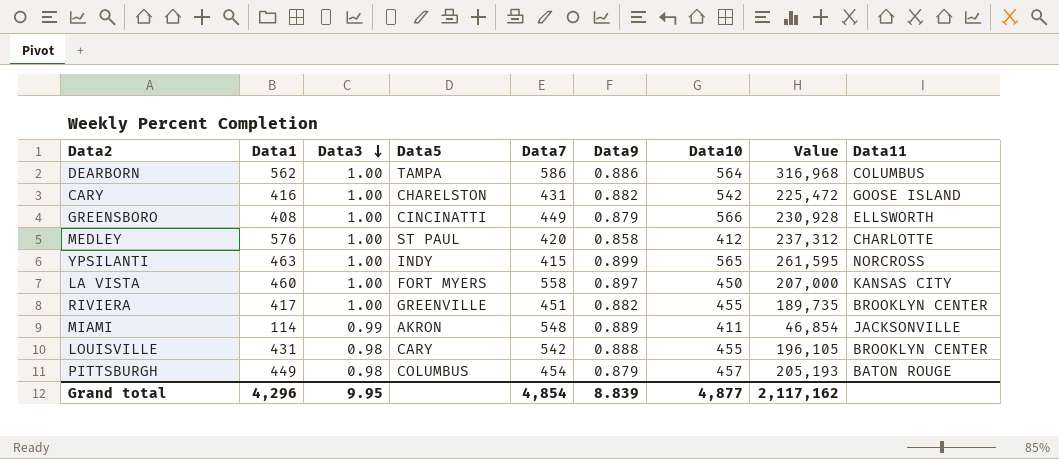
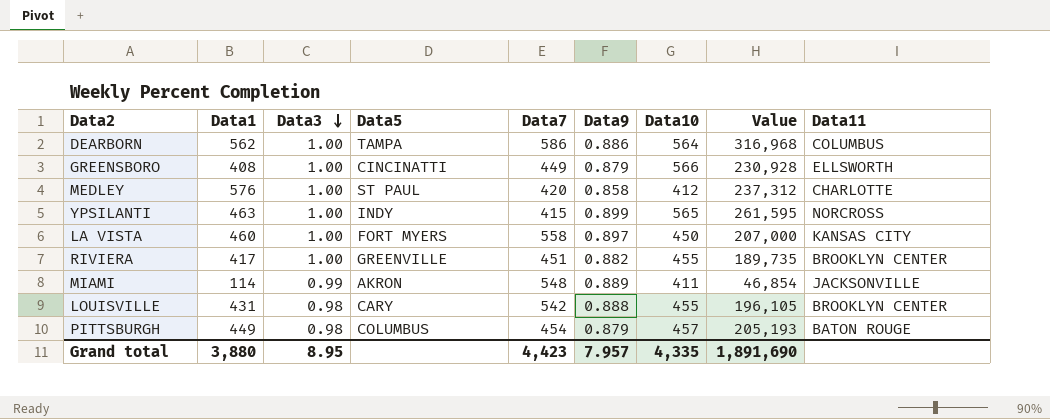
row CARY: 416 | 1.00 | CHARELSTON | 431 | 0.882 | 542 | 225,472 | GOOSE ISLAND -> none
Grand total | Data1: 4,296 -> 3,880
Grand total | Data3: 9.95 -> 8.95
Grand total | Data7: 4,854 -> 4,423
Grand total | Data9: 8.839 -> 7.957
Grand total | Data10: 4,877 -> 4,335
Grand total | Value: 2,117,162 -> 1,891,690

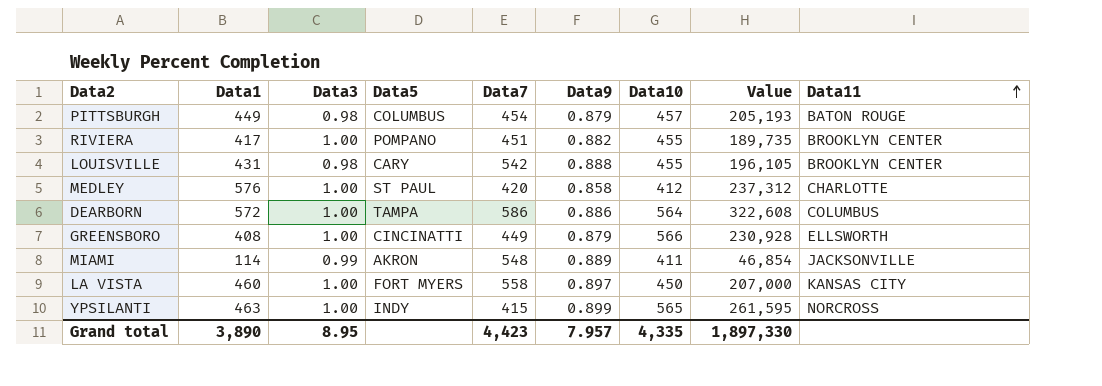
row order: Data3 descending -> Data11 ascending
RIVIERA | Data5: GREENVILLE -> POMPANO
DEARBORN | Data1: 562 -> 572
DEARBORN | Value: 316,968 -> 322,608
Grand total | Data1: 3,880 -> 3,890
Grand total | Value: 1,891,690 -> 1,897,330

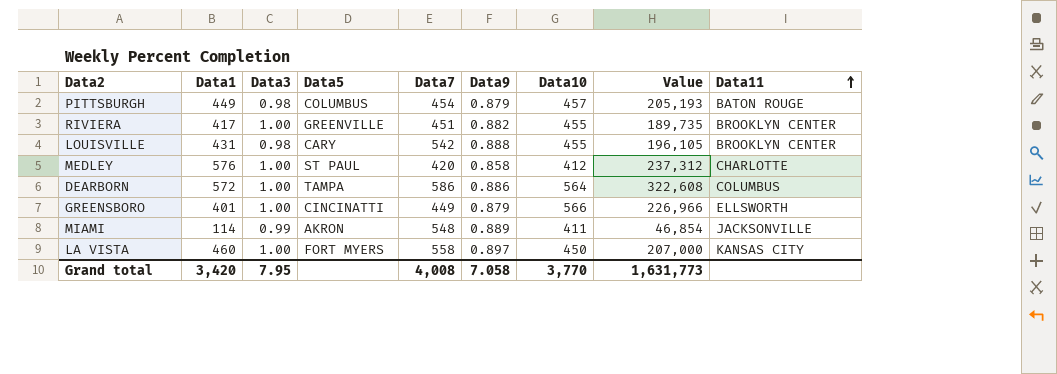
row YPSILANTI: 463 | 1.00 | INDY | 415 | 0.899 | 565 | 261,595 | NORCROSS -> none
RIVIERA | Data5: POMPANO -> GREENVILLE
GREENSBORO | Data1: 408 -> 401
GREENSBORO | Value: 230,928 -> 226,966
Grand total | Data1: 3,890 -> 3,420
Grand total | Data3: 8.95 -> 7.95
Grand total | Data7: 4,423 -> 4,008
Grand total | Data9: 7.957 -> 7.058
Grand total | Data10: 4,335 -> 3,770
Grand total | Value: 1,897,330 -> 1,631,773

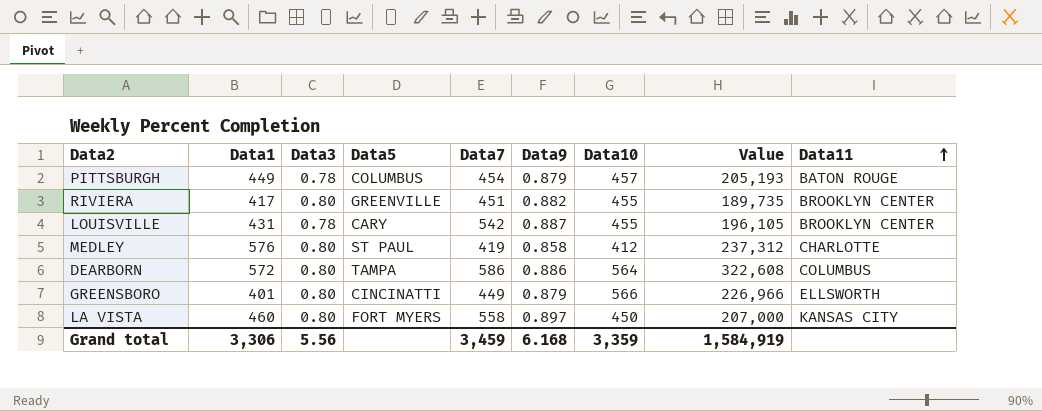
row MIAMI: 114 | 0.99 | AKRON | 548 | 0.889 | 411 | 46,854 | JACKSONVILLE -> none
PITTSBURGH | Data3: 0.98 -> 0.78
RIVIERA | Data3: 1.00 -> 0.80
LOUISVILLE | Data3: 0.98 -> 0.78
LOUISVILLE | Data9: 0.888 -> 0.887
MEDLEY | Data3: 1.00 -> 0.80
MEDLEY | Data7: 420 -> 419
DEARBORN | Data3: 1.00 -> 0.80
GREENSBORO | Data3: 1.00 -> 0.80
LA VISTA | Data3: 1.00 -> 0.80
Grand total | Data1: 3,420 -> 3,306
Grand total | Data3: 7.95 -> 5.56
Grand total | Data7: 4,008 -> 3,459
Grand total | Data9: 7.058 -> 6.168
Grand total | Data10: 3,770 -> 3,359
Grand total | Value: 1,631,773 -> 1,584,919

